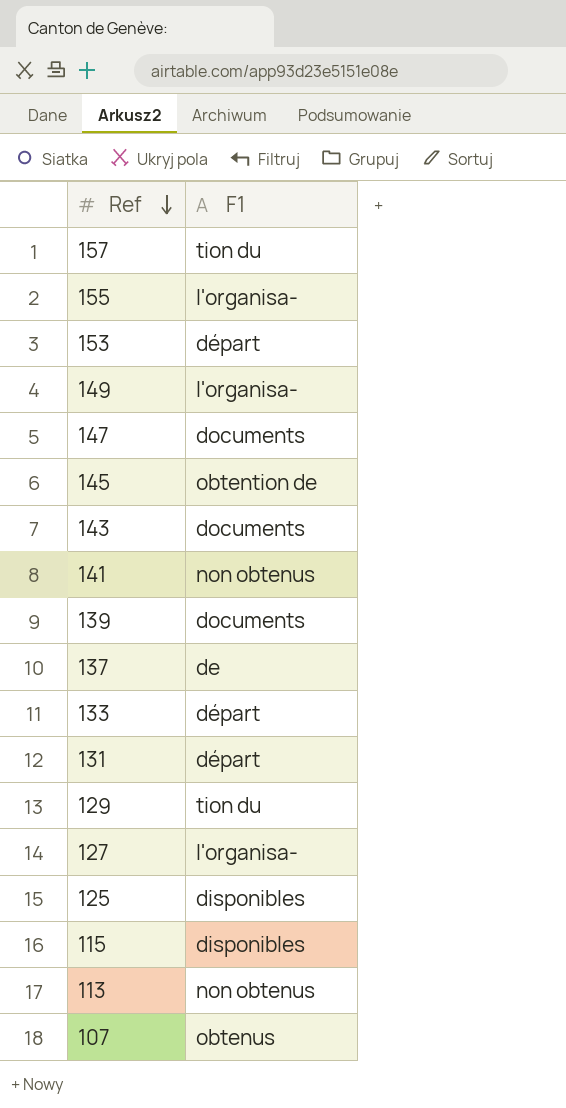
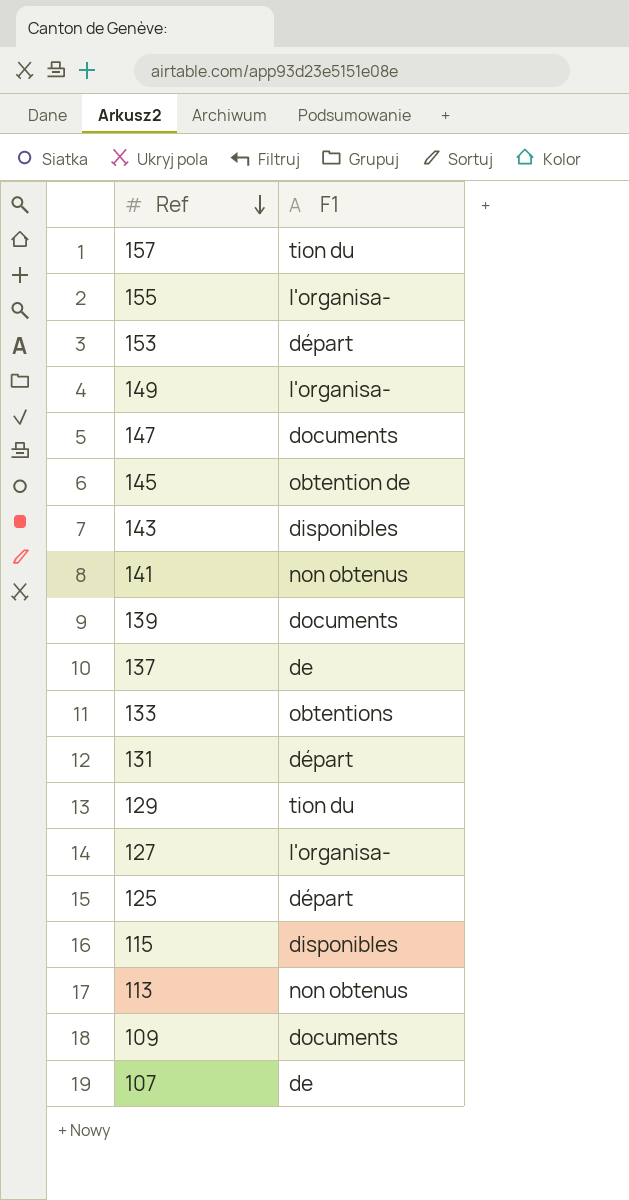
143 | F1: documents -> disponibles
133 | F1: départ -> obtentions
125 | F1: disponibles -> départ
row 109: none -> documents
107 | F1: obtenus -> de

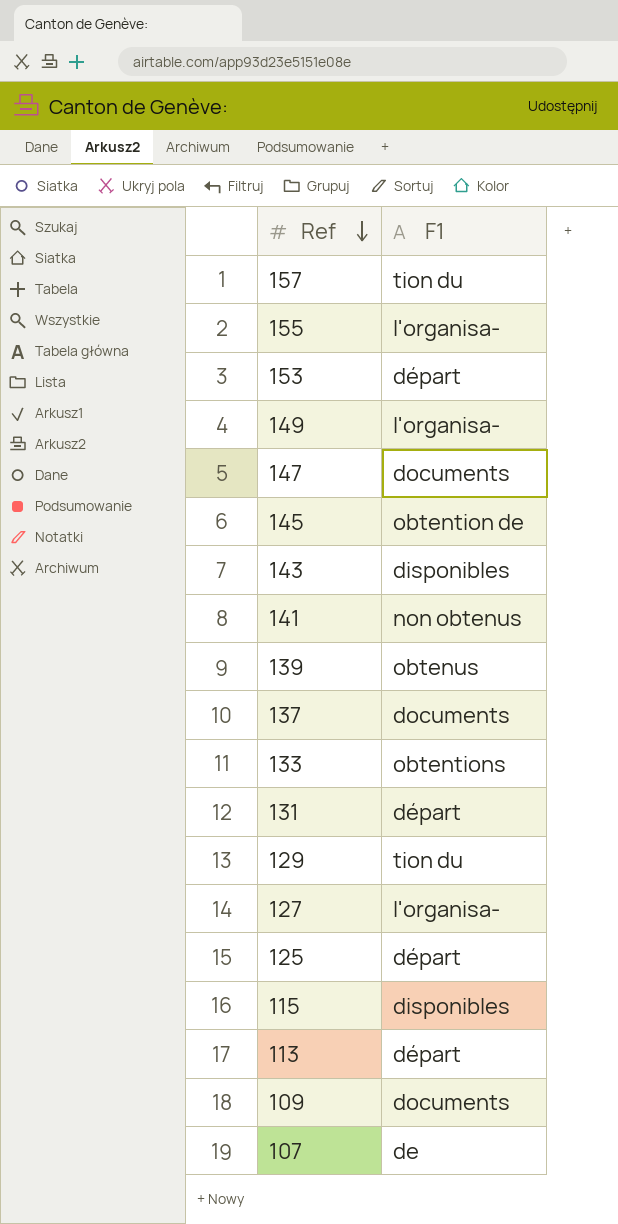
139 | F1: documents -> obtenus
137 | F1: de -> documents
113 | F1: non obtenus -> départ

